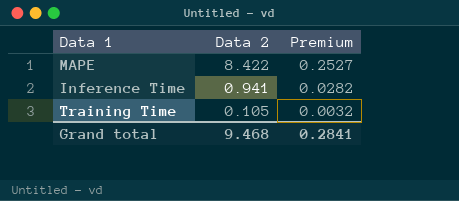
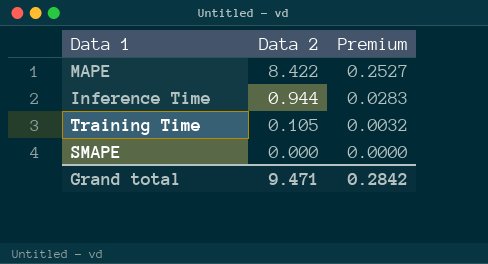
Inference Time | Data 2: 0.941 -> 0.944
Inference Time | Premium: 0.0282 -> 0.0283
row SMAPE: none -> 0.000 | 0.0000
Grand total | Data 2: 9.468 -> 9.471
Grand total | Premium: 0.2841 -> 0.2842

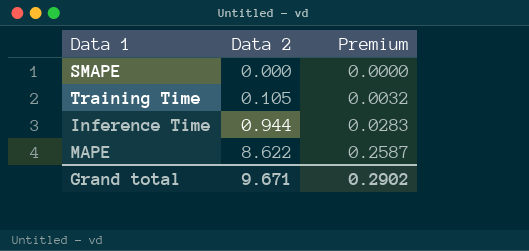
row order: Data 2 descending -> Data 2 ascending
MAPE | Data 2: 8.422 -> 8.622
MAPE | Premium: 0.2527 -> 0.2587
Grand total | Data 2: 9.471 -> 9.671
Grand total | Premium: 0.2842 -> 0.2902

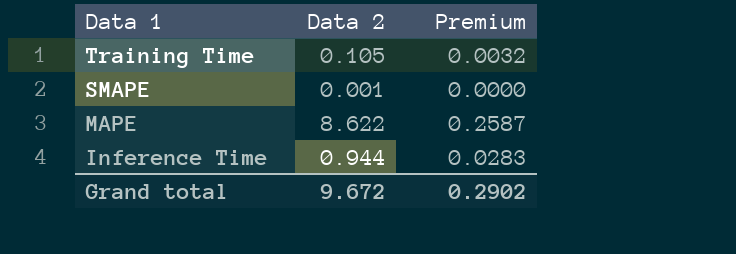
row order: Data 2 ascending -> Data 1 descending
SMAPE | Data 2: 0.000 -> 0.001
Grand total | Data 2: 9.671 -> 9.672

